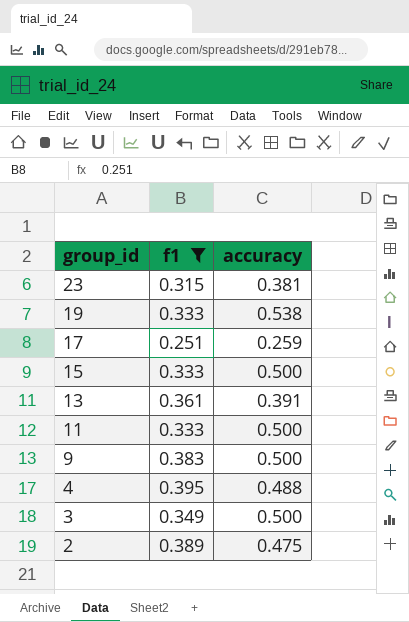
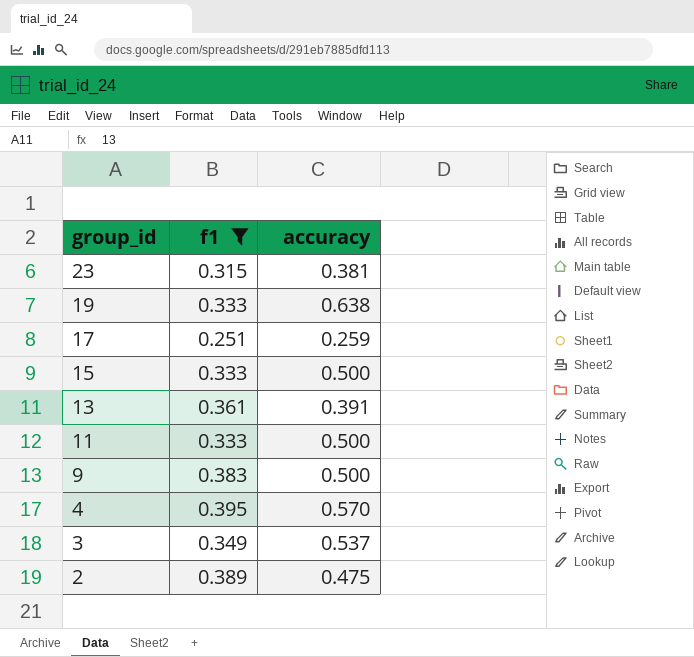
19 | accuracy: 0.538 -> 0.638
4 | accuracy: 0.488 -> 0.570
3 | accuracy: 0.500 -> 0.537

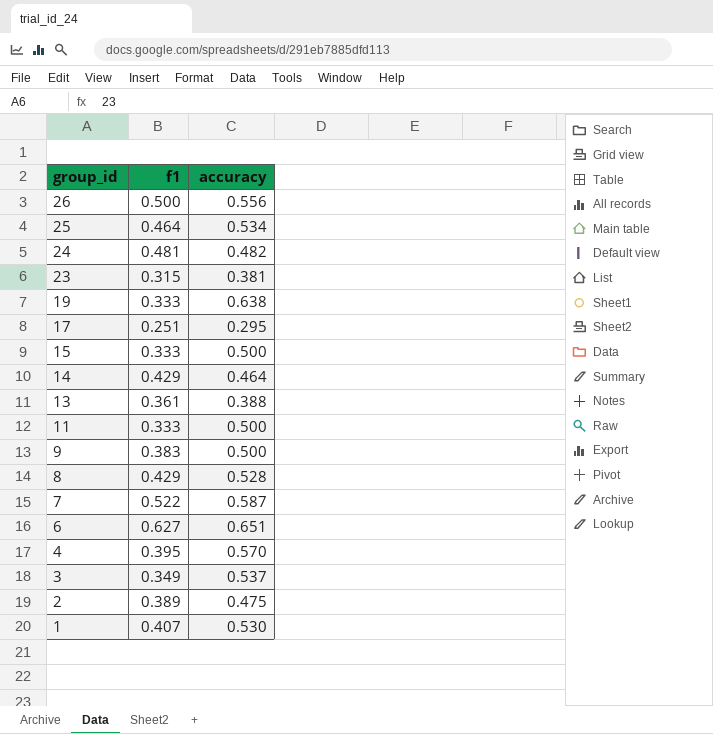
filter: f1 <= 0.395 -> none
17 | accuracy: 0.259 -> 0.295
13 | accuracy: 0.391 -> 0.388

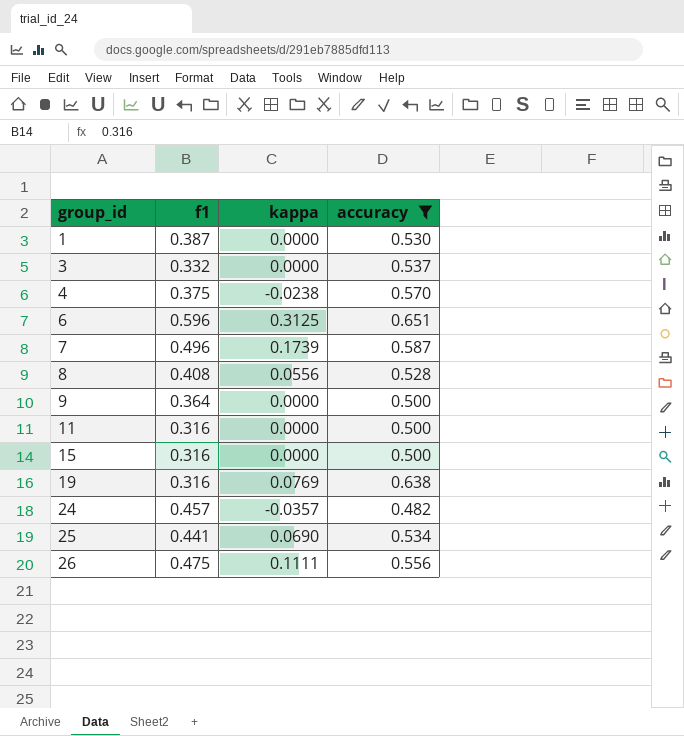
filter: none -> accuracy >= 0.482
row order: group_id descending -> group_id ascending
column kappa | position: none -> 3
1 | f1: 0.407 -> 0.387
3 | f1: 0.349 -> 0.332
4 | f1: 0.395 -> 0.375
6 | f1: 0.627 -> 0.596
7 | f1: 0.522 -> 0.496
8 | f1: 0.429 -> 0.408
9 | f1: 0.383 -> 0.364
11 | f1: 0.333 -> 0.316
15 | f1: 0.333 -> 0.316
19 | f1: 0.333 -> 0.316
24 | f1: 0.481 -> 0.457
25 | f1: 0.464 -> 0.441
26 | f1: 0.500 -> 0.475

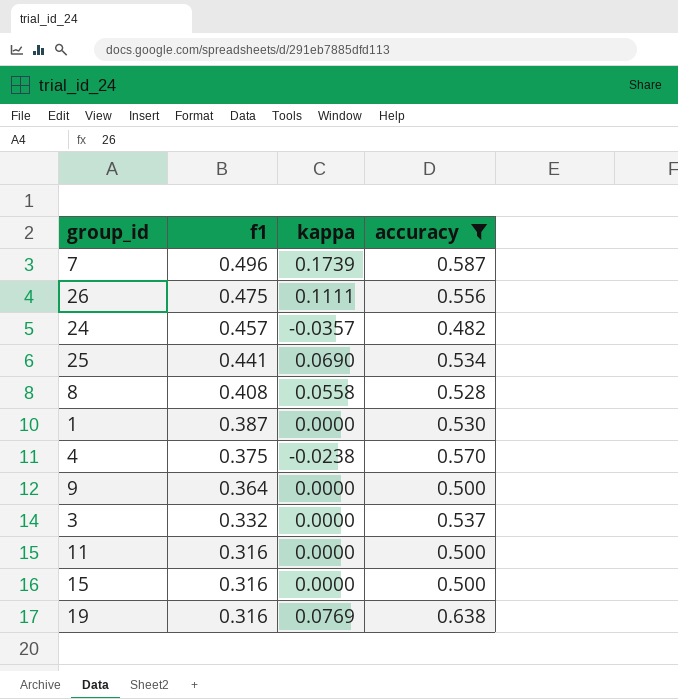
row order: group_id ascending -> f1 descending
row 6: 0.596 | 0.3125 | 0.651 -> none
8 | kappa: 0.0556 -> 0.0558

